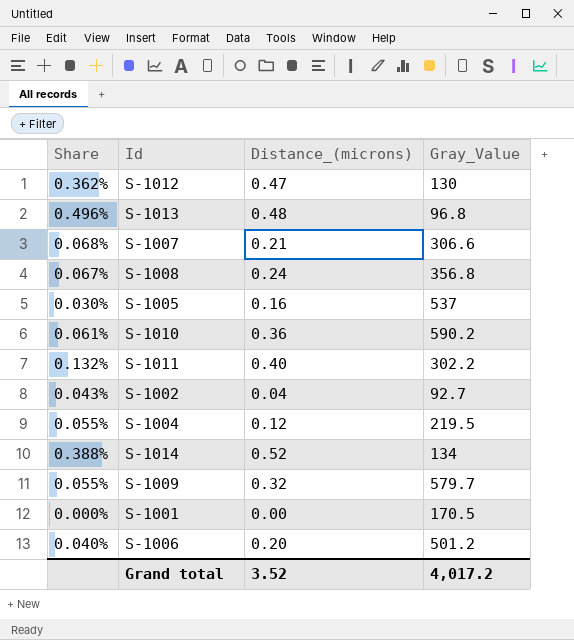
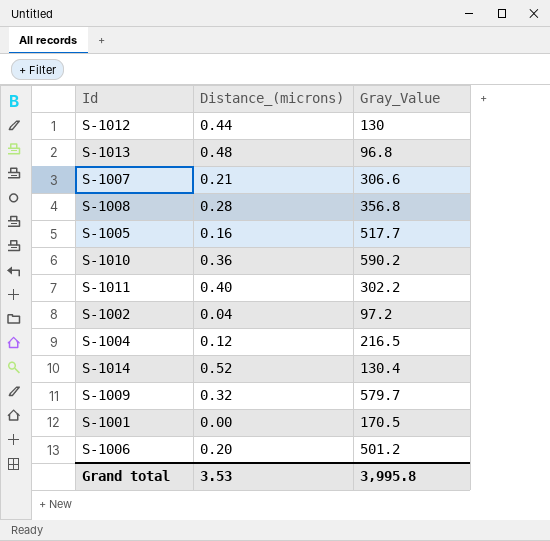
column Share | formula: [Distance_(microns)] / [Gray_Value] -> none
S-1012 | Distance_(microns): 0.47 -> 0.44
S-1008 | Distance_(microns): 0.24 -> 0.28
S-1005 | Gray_Value: 537 -> 517.7
S-1002 | Gray_Value: 92.7 -> 97.2
S-1004 | Gray_Value: 219.5 -> 216.5
S-1014 | Gray_Value: 134 -> 130.4
Grand total | Distance_(microns): 3.52 -> 3.53
Grand total | Gray_Value: 4,017.2 -> 3,995.8

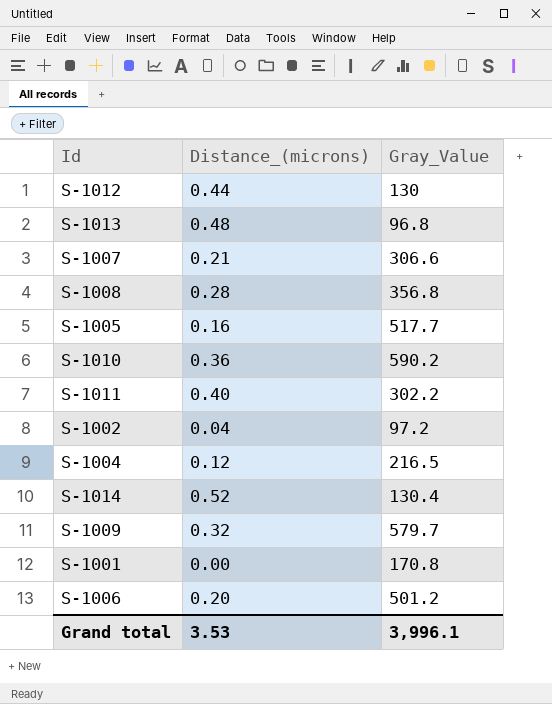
S-1001 | Gray_Value: 170.5 -> 170.8
Grand total | Gray_Value: 3,995.8 -> 3,996.1

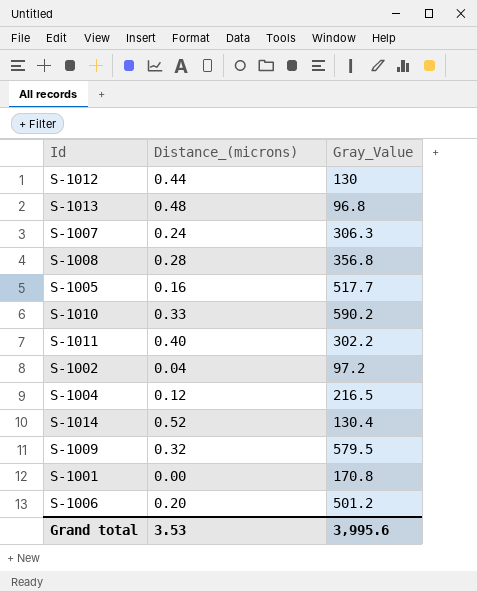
S-1007 | Distance_(microns): 0.21 -> 0.24
S-1007 | Gray_Value: 306.6 -> 306.3
S-1010 | Distance_(microns): 0.36 -> 0.33
S-1009 | Gray_Value: 579.7 -> 579.5
Grand total | Gray_Value: 3,996.1 -> 3,995.6

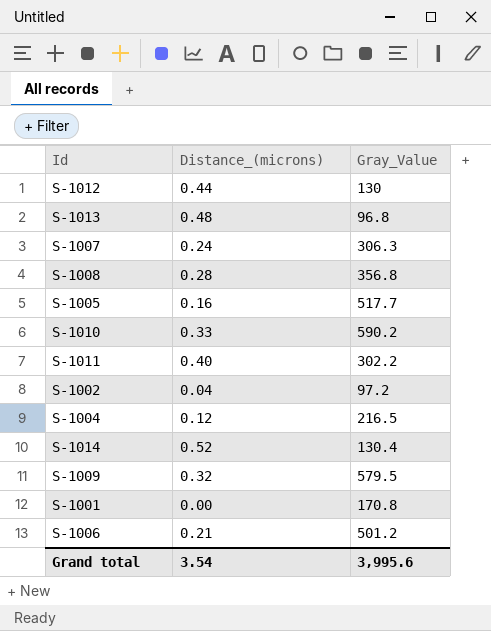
S-1006 | Distance_(microns): 0.20 -> 0.21
Grand total | Distance_(microns): 3.53 -> 3.54

